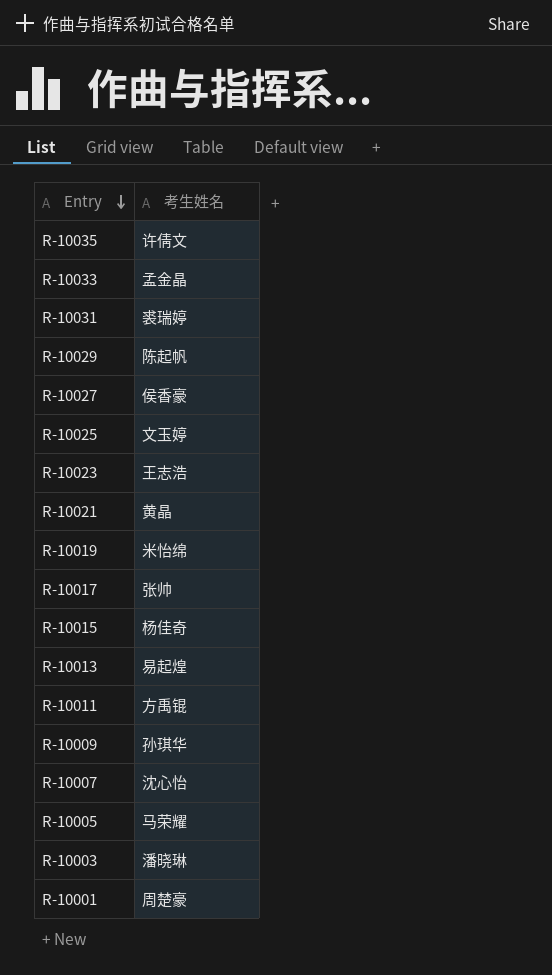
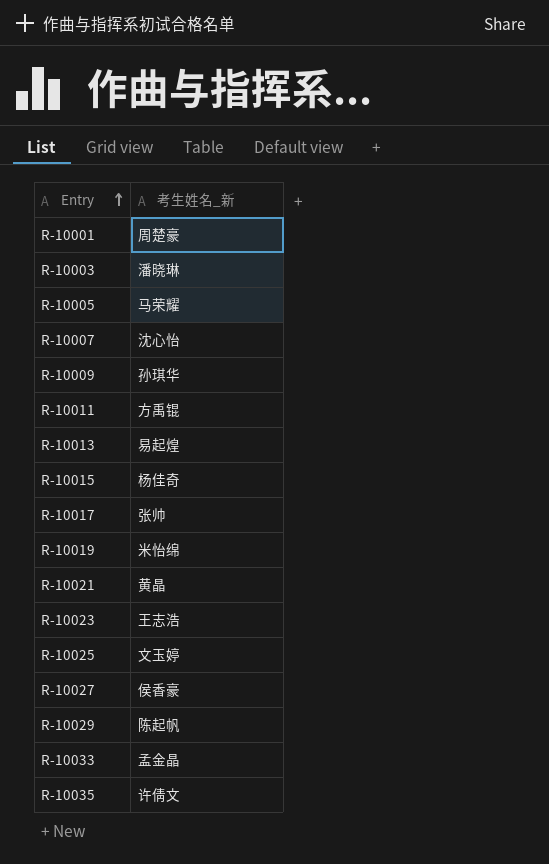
row order: Entry descending -> Entry ascending
column name: 考生姓名 -> 考生姓名_新
row R-10031: 裘瑞婷 -> none

